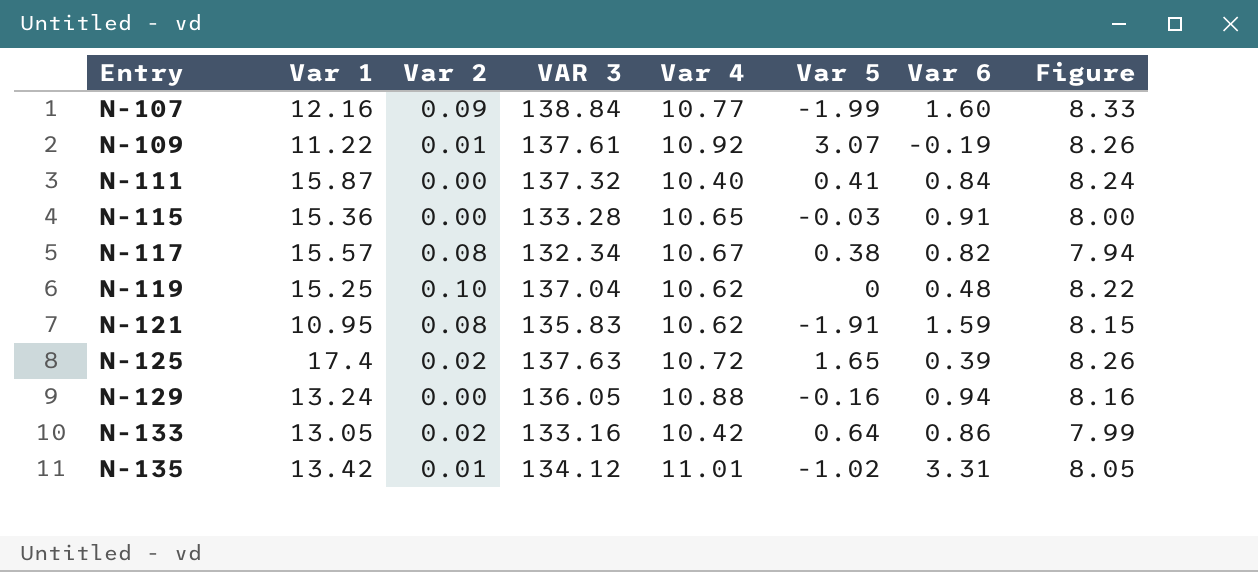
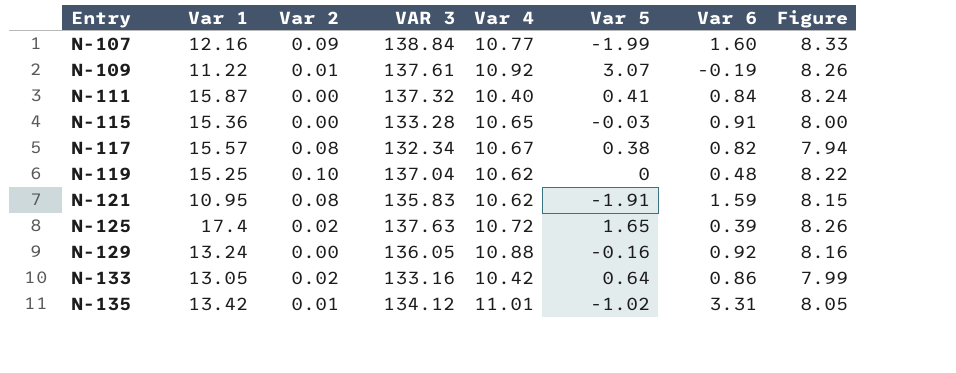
N-129 | Var 6: 0.94 -> 0.92

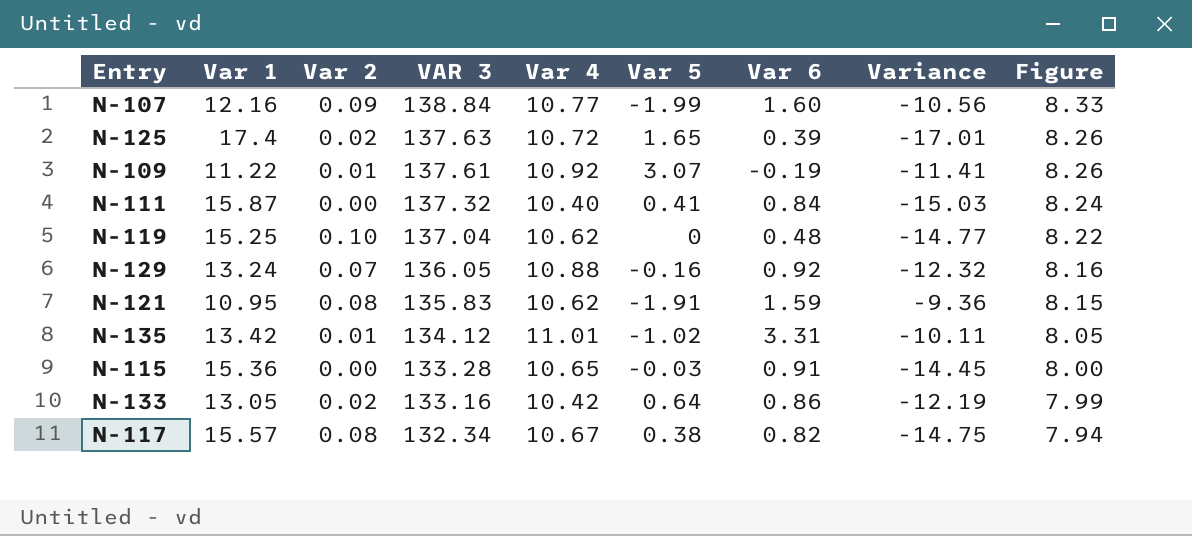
row order: Entry ascending -> VAR 3 descending
column Variance | formula: none -> [Var 6] - [Var 1]
N-129 | Var 2: 0.00 -> 0.07

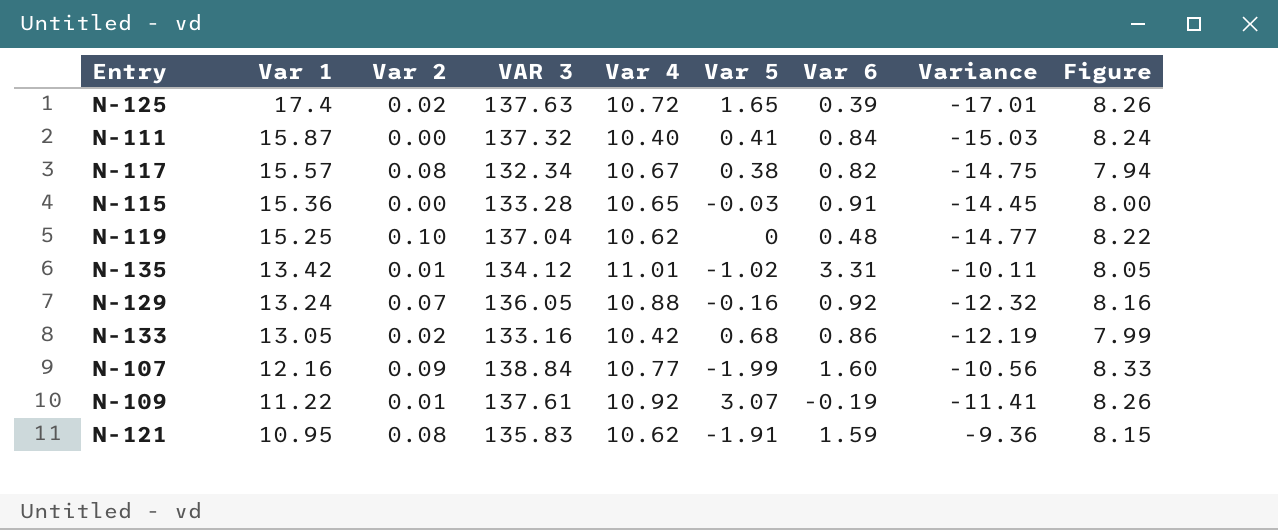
row order: VAR 3 descending -> Var 1 descending
N-133 | Var 5: 0.64 -> 0.68

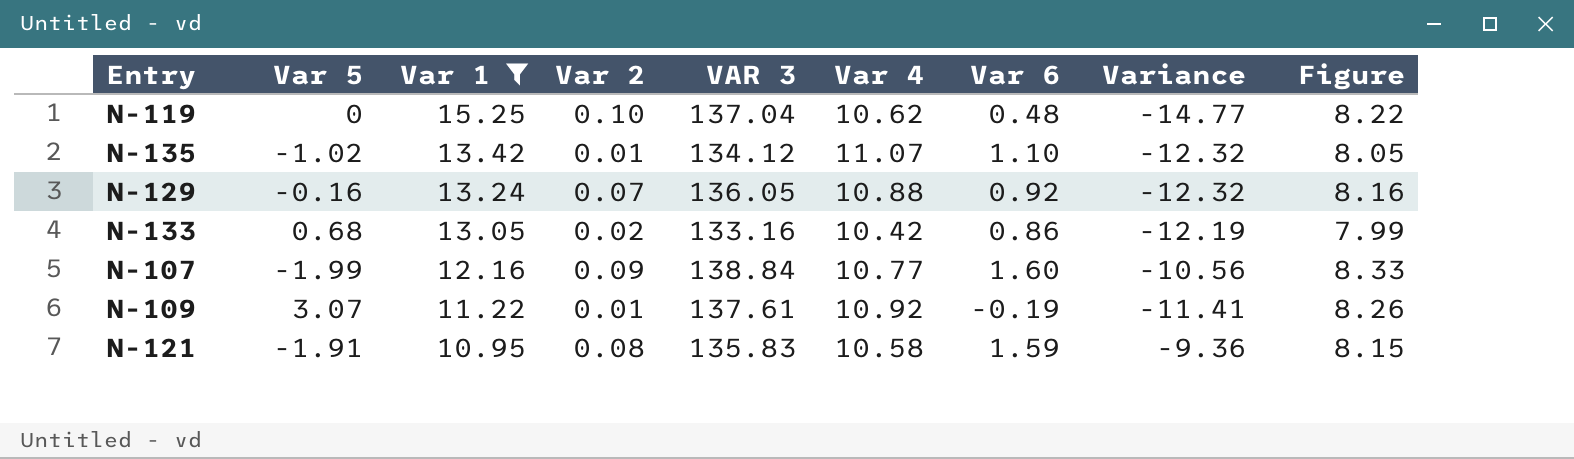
filter: none -> Var 1 <= 15.25
column Var 5 | position: 6 -> 2
N-135 | Var 4: 11.01 -> 11.07
N-135 | Var 6: 3.31 -> 1.10
N-135 | Variance: -10.11 -> -12.32
N-121 | Var 4: 10.62 -> 10.58

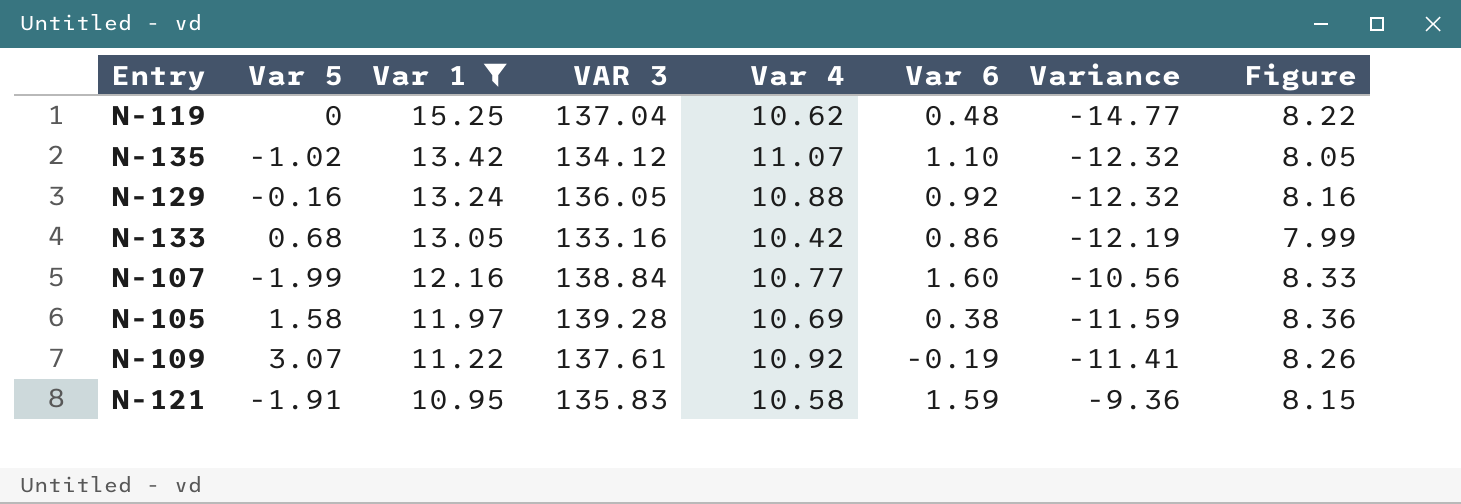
column Var 2 | position: 4 -> none
row N-105: none -> 1.58 | 11.97 | 139.28 | 10.69 | 0.38 | -11.59 | 8.36

